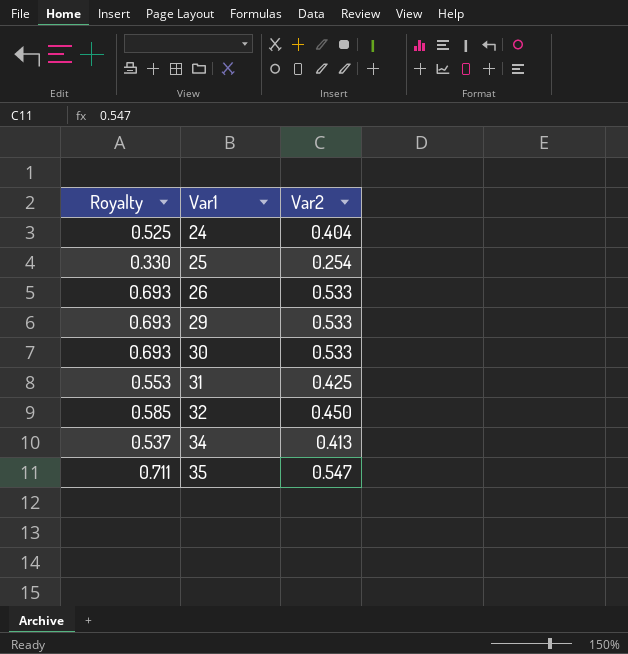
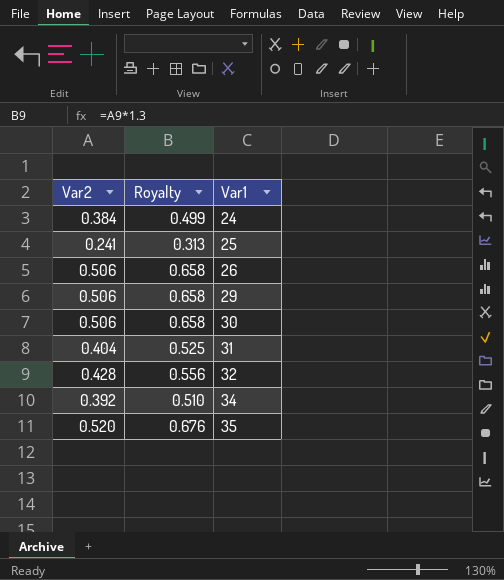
column Var2 | position: 3 -> 1
24 | Var2: 0.404 -> 0.384
24 | Royalty: 0.525 -> 0.499
25 | Var2: 0.254 -> 0.241
25 | Royalty: 0.330 -> 0.313
26 | Var2: 0.533 -> 0.506
26 | Royalty: 0.693 -> 0.658
29 | Var2: 0.533 -> 0.506
29 | Royalty: 0.693 -> 0.658
30 | Var2: 0.533 -> 0.506
30 | Royalty: 0.693 -> 0.658
31 | Var2: 0.425 -> 0.404
31 | Royalty: 0.553 -> 0.525
32 | Var2: 0.450 -> 0.428
32 | Royalty: 0.585 -> 0.556
34 | Var2: 0.413 -> 0.392
34 | Royalty: 0.537 -> 0.510
35 | Var2: 0.547 -> 0.520
35 | Royalty: 0.711 -> 0.676

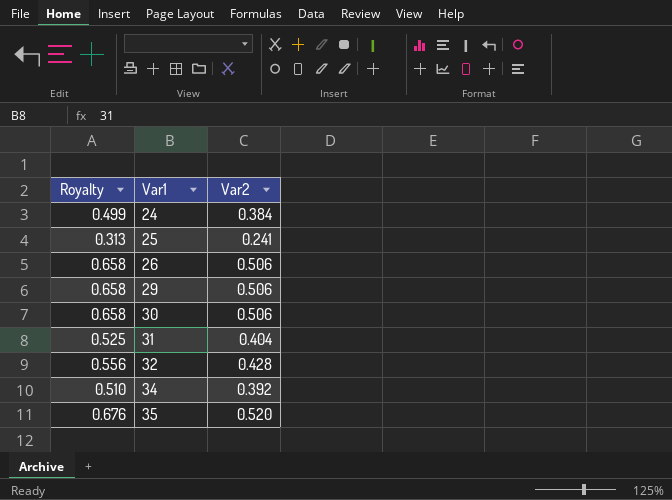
column Var2 | position: 1 -> 3

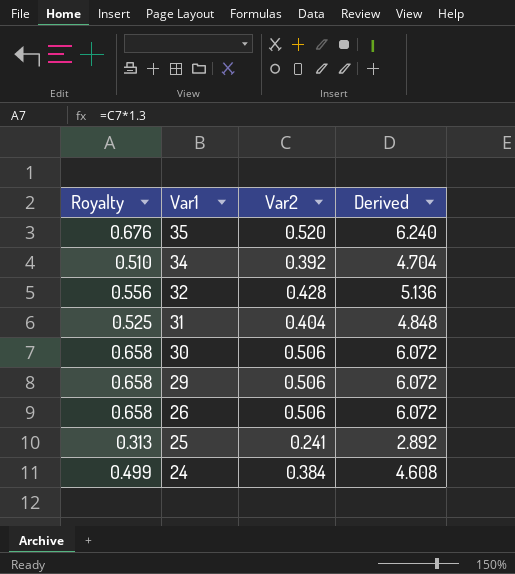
row order: Var1 ascending -> Var1 descending
column Derived | formula: none -> [Var2] * 12

